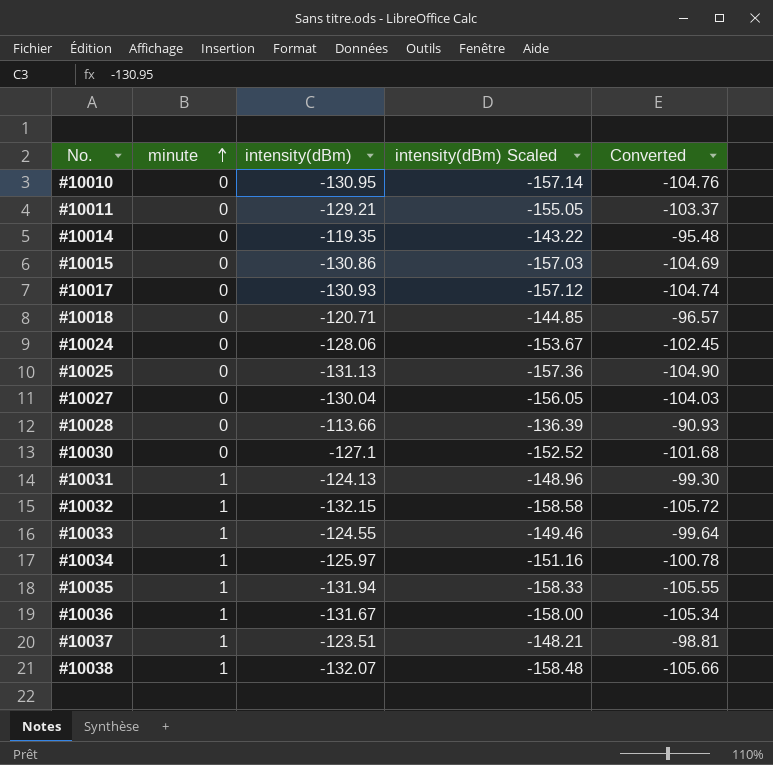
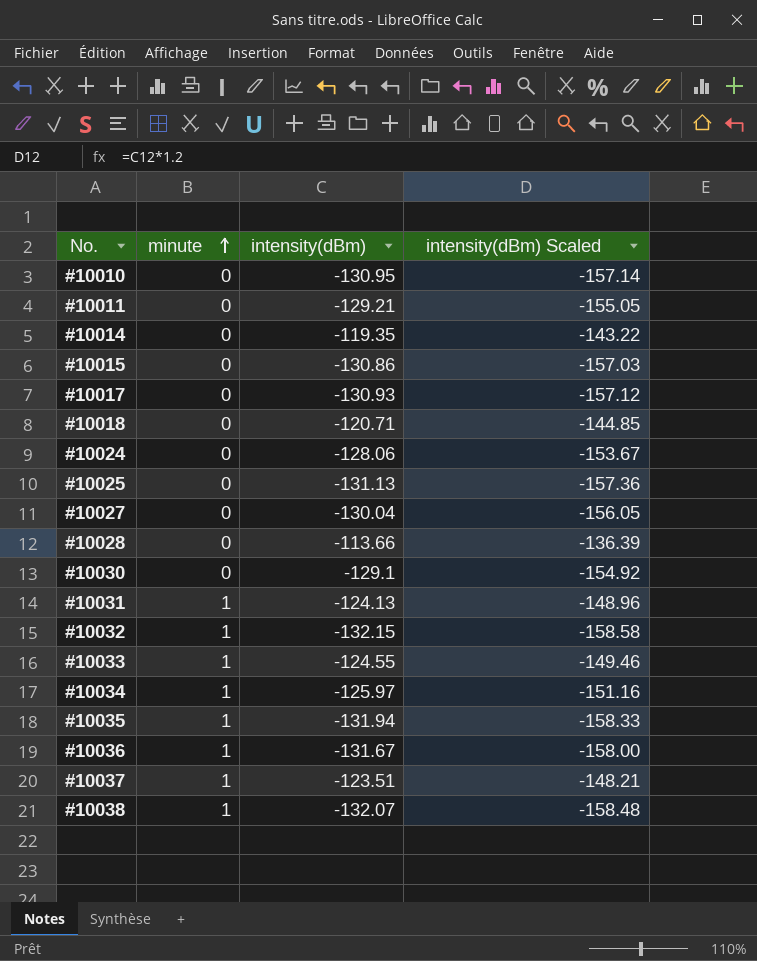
column Converted | formula: [intensity(dBm)] * 0.8 -> none
#10030 | intensity(dBm): -127.1 -> -129.1
#10030 | intensity(dBm) Scaled: -152.52 -> -154.92

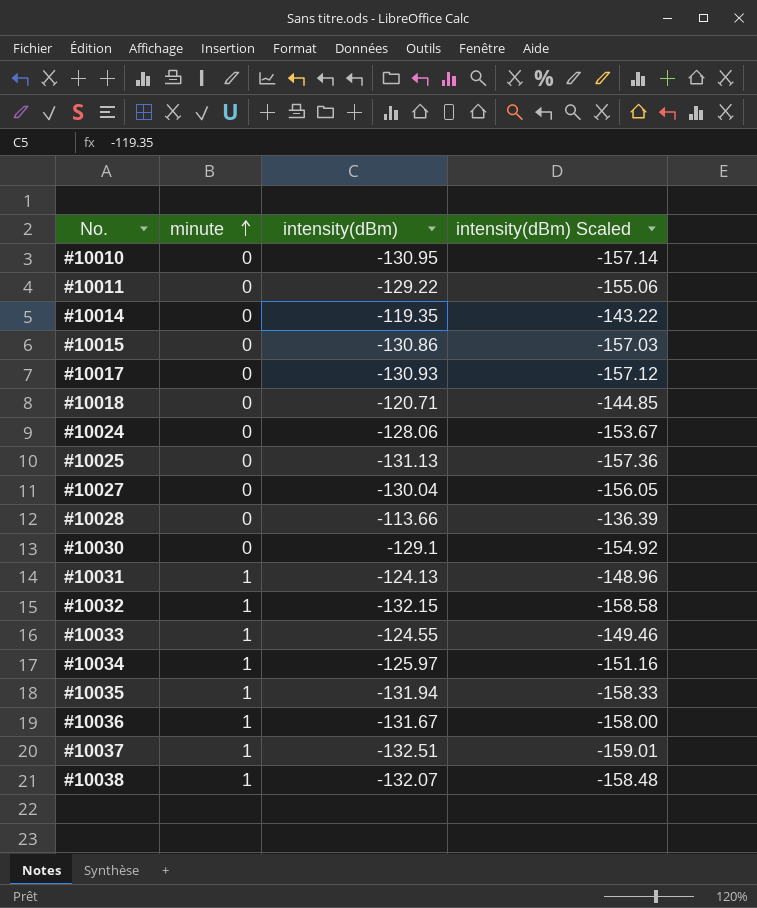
#10011 | intensity(dBm): -129.21 -> -129.22
#10011 | intensity(dBm) Scaled: -155.05 -> -155.06
#10037 | intensity(dBm): -123.51 -> -132.51
#10037 | intensity(dBm) Scaled: -148.21 -> -159.01

